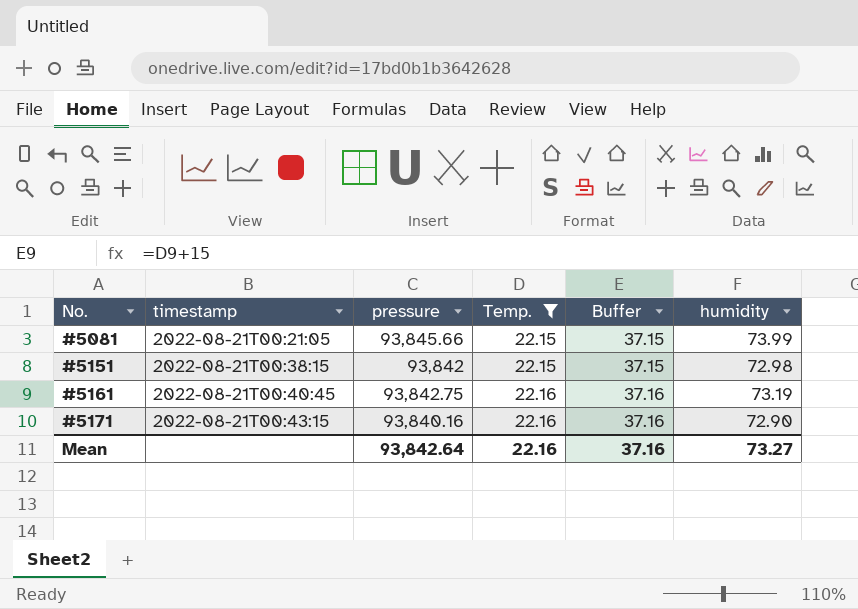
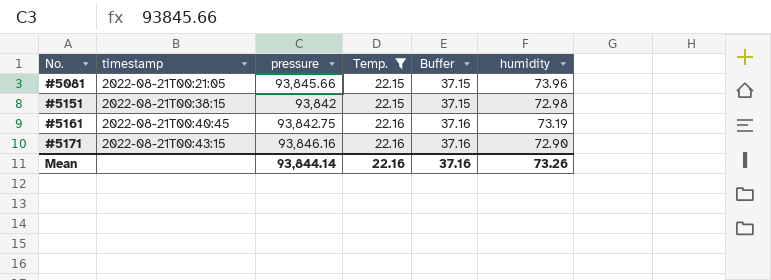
#5081 | humidity: 73.99 -> 73.96
#5171 | pressure: 93,840.16 -> 93,846.16
Mean | pressure: 93,842.64 -> 93,844.14
Mean | humidity: 73.27 -> 73.26

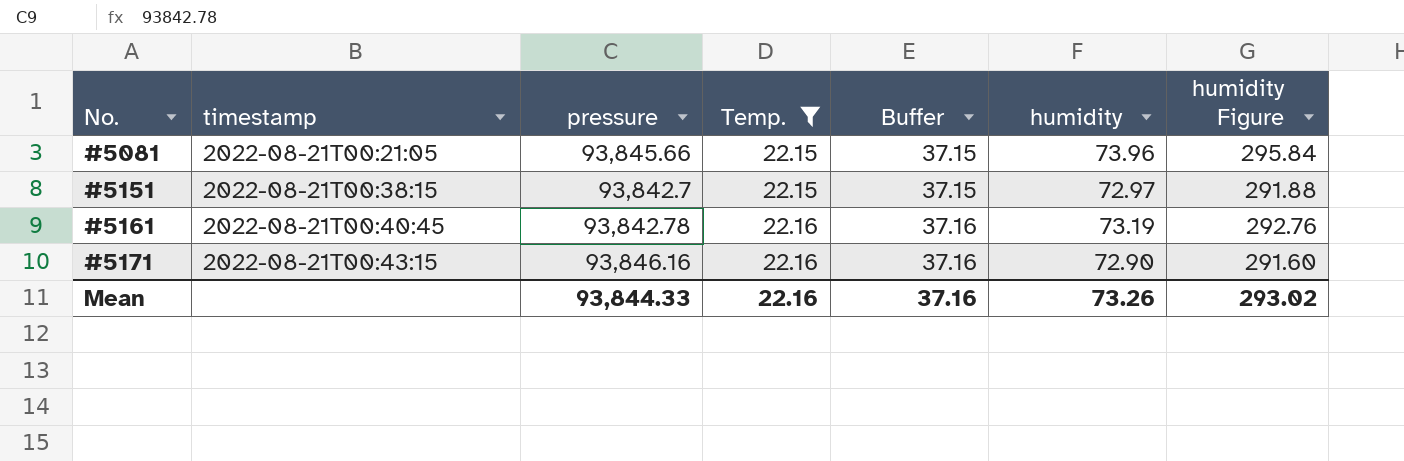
column humidity Figure | formula: none -> [humidity] * 4
#5151 | pressure: 93,842 -> 93,842.7
#5151 | humidity: 72.98 -> 72.97
#5161 | pressure: 93,842.75 -> 93,842.78
Mean | pressure: 93,844.14 -> 93,844.33

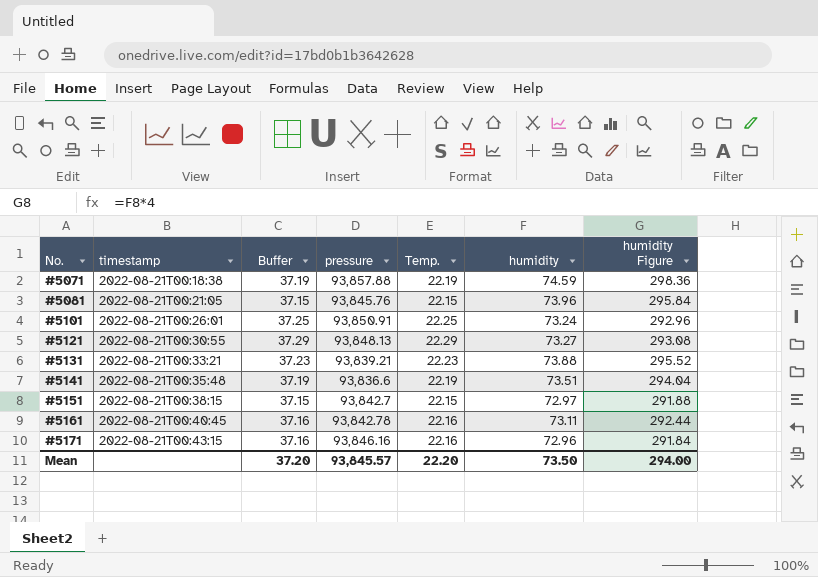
filter: Temp. <= 22.16 -> none
column Buffer | position: 5 -> 3
#5081 | pressure: 93,845.66 -> 93,845.76
#5161 | humidity: 73.19 -> 73.11
#5161 | humidity Figure: 292.76 -> 292.44
#5171 | humidity: 72.90 -> 72.96
#5171 | humidity Figure: 291.60 -> 291.84
Mean | Buffer: 37.16 -> 37.20
Mean | pressure: 93,844.33 -> 93,845.57
Mean | Temp.: 22.16 -> 22.20
Mean | humidity: 73.26 -> 73.50
Mean | humidity Figure: 293.02 -> 294.00

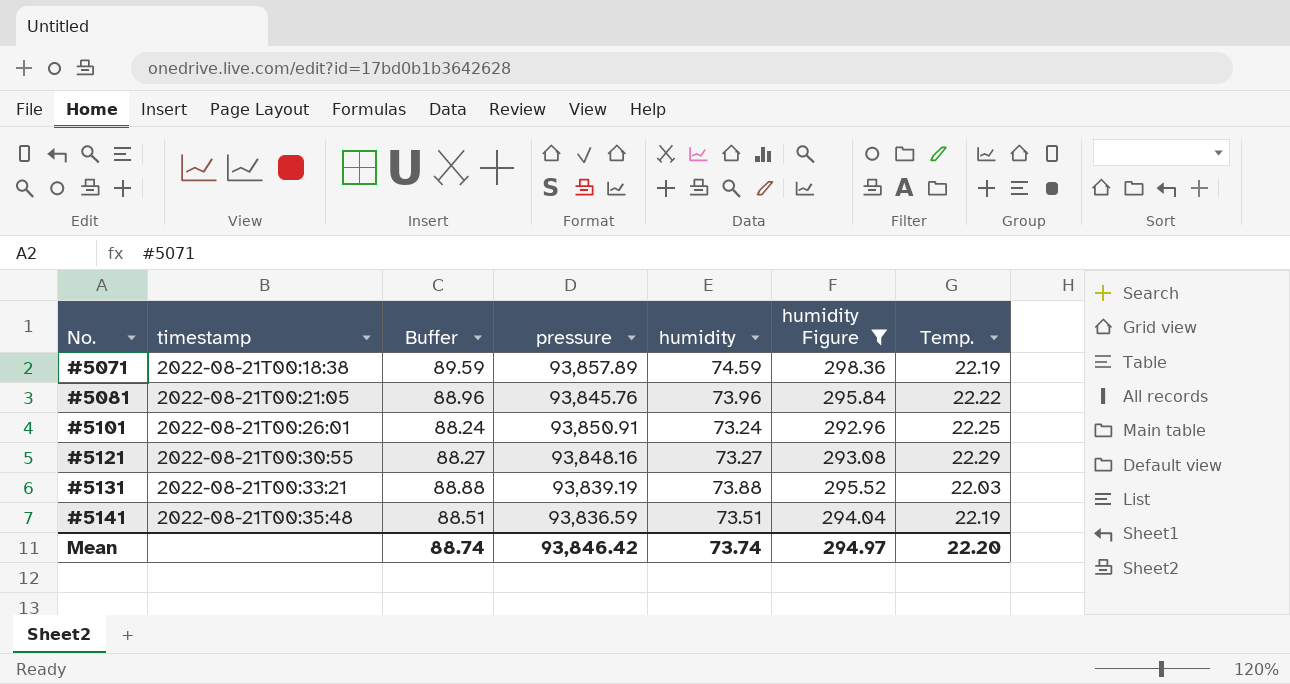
filter: none -> humidity Figure >= 292.96
column Buffer | formula: [Temp.] + 15 -> [humidity] + 15
column Temp. | position: 5 -> 7
#5071 | pressure: 93,857.88 -> 93,857.89
#5081 | Temp.: 22.15 -> 22.22
#5121 | pressure: 93,848.13 -> 93,848.16
#5131 | pressure: 93,839.21 -> 93,839.19
#5131 | Temp.: 22.23 -> 22.03
#5141 | pressure: 93,836.6 -> 93,836.59
Mean | Buffer: 37.20 -> 88.74
Mean | pressure: 93,845.57 -> 93,846.42
Mean | humidity: 73.50 -> 73.74
Mean | humidity Figure: 294.00 -> 294.97

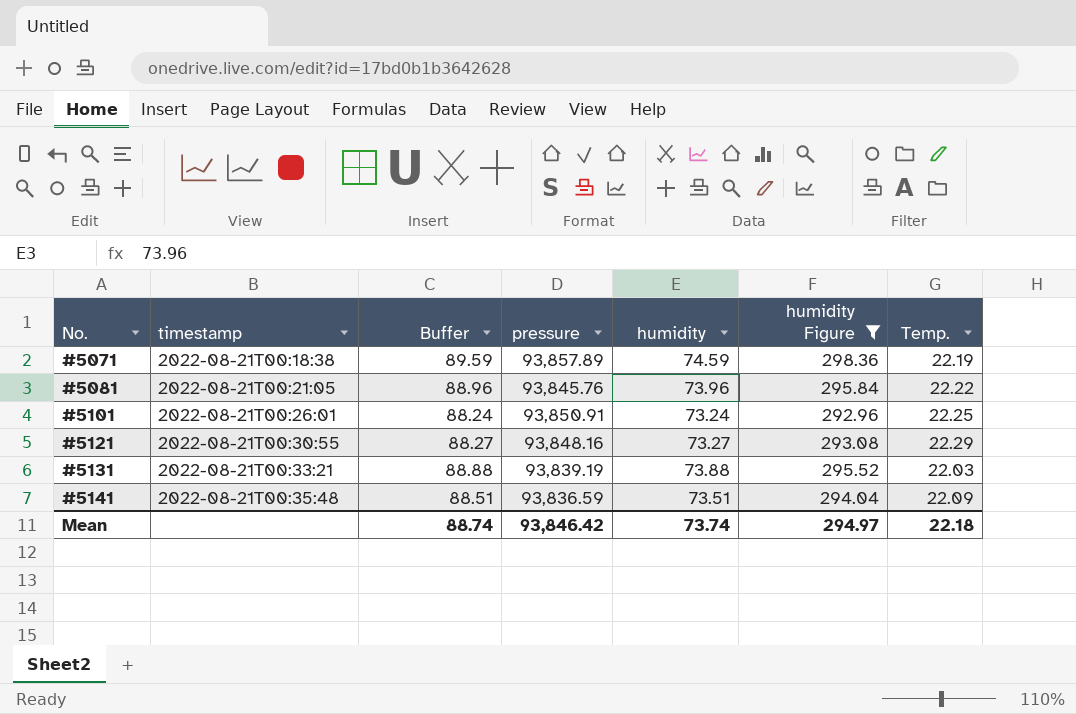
#5141 | Temp.: 22.19 -> 22.09
Mean | Temp.: 22.20 -> 22.18

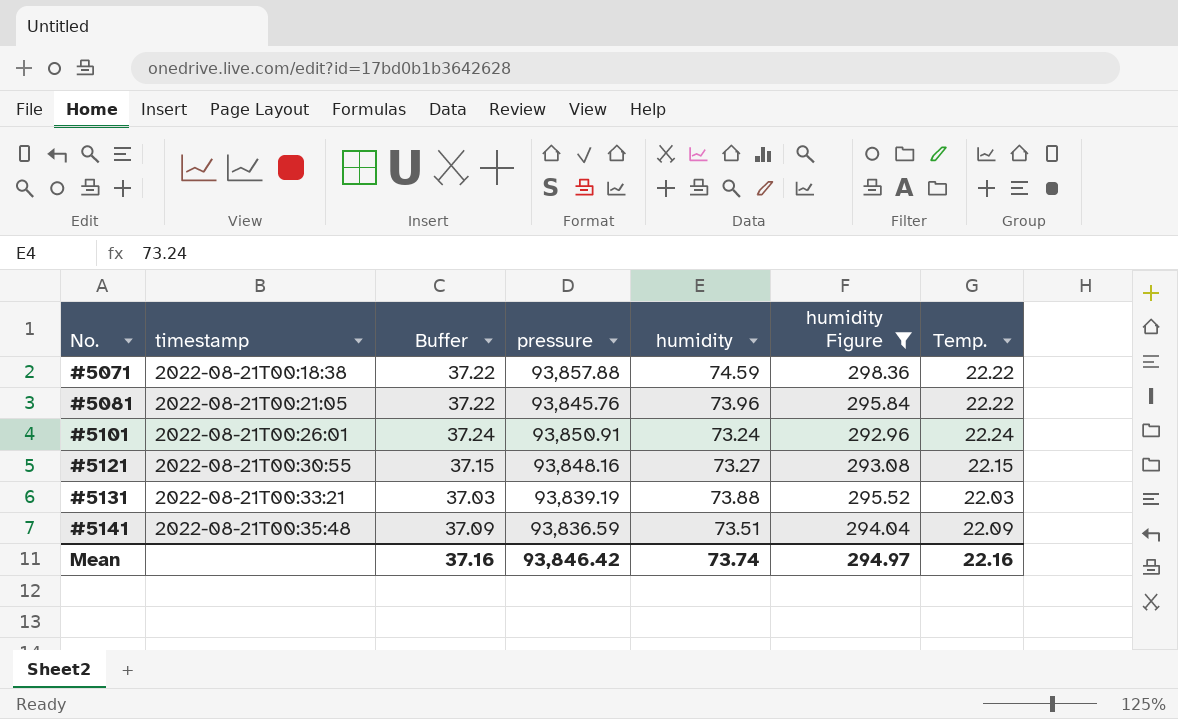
column Buffer | formula: [humidity] + 15 -> [Temp.] + 15
#5071 | pressure: 93,857.89 -> 93,857.88
#5071 | Temp.: 22.19 -> 22.22
#5101 | Temp.: 22.25 -> 22.24
#5121 | Temp.: 22.29 -> 22.15
Mean | Buffer: 88.74 -> 37.16
Mean | Temp.: 22.18 -> 22.16

